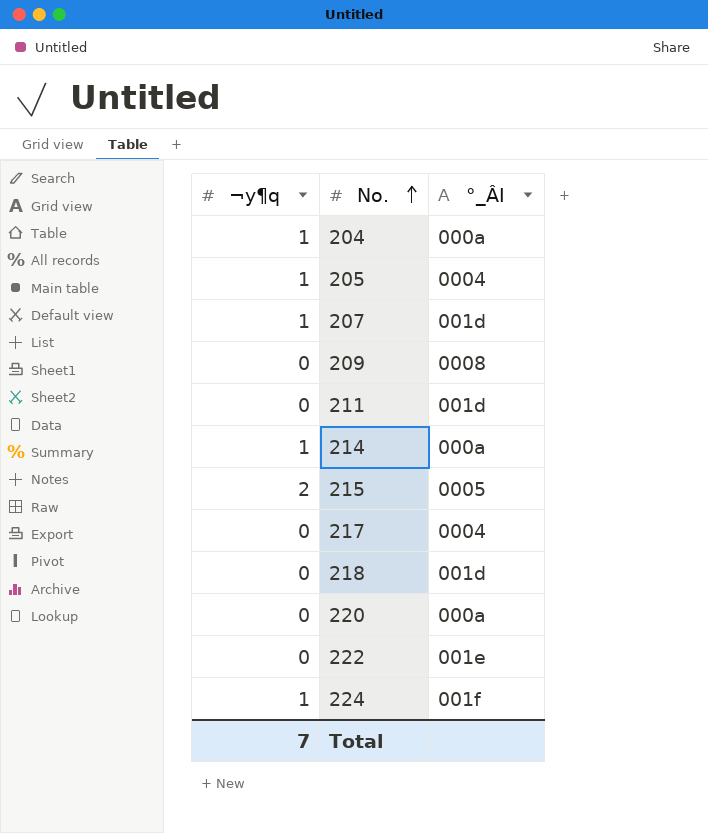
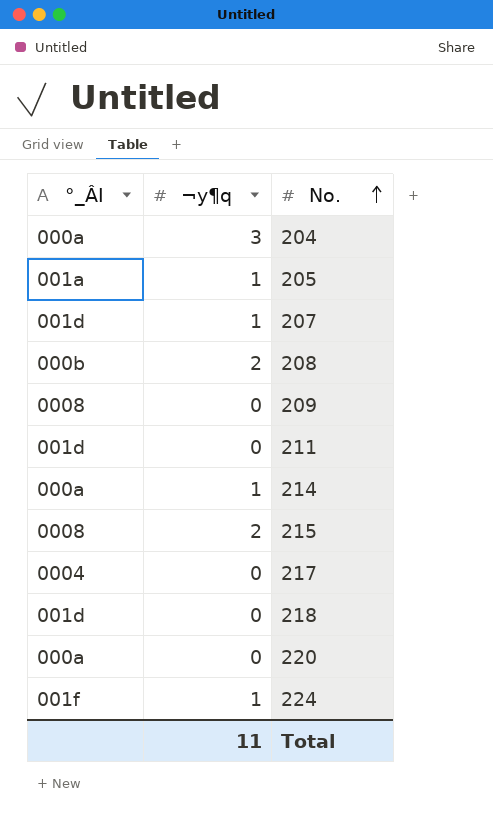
column °_ÂI | position: 3 -> 1
row 222: 0 | 001e -> none
204 | ¬y¶q: 1 -> 3
205 | °_ÂI: 0004 -> 001a
row 208: none -> 000b | 2
215 | °_ÂI: 0005 -> 0008
Total | ¬y¶q: 7 -> 11

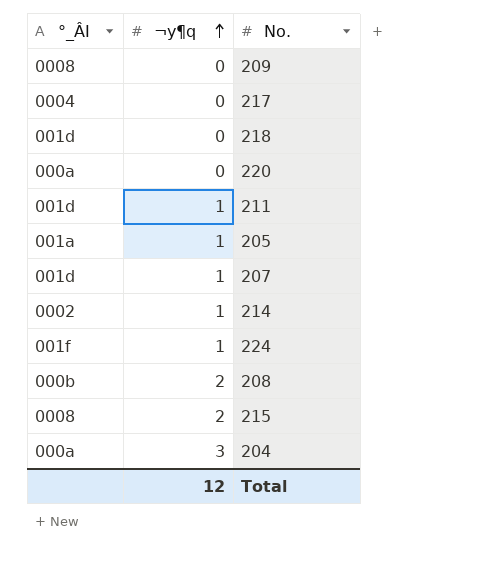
row order: No. ascending -> ¬y¶q ascending
211 | ¬y¶q: 0 -> 1
214 | °_ÂI: 000a -> 0002
Total | ¬y¶q: 11 -> 12

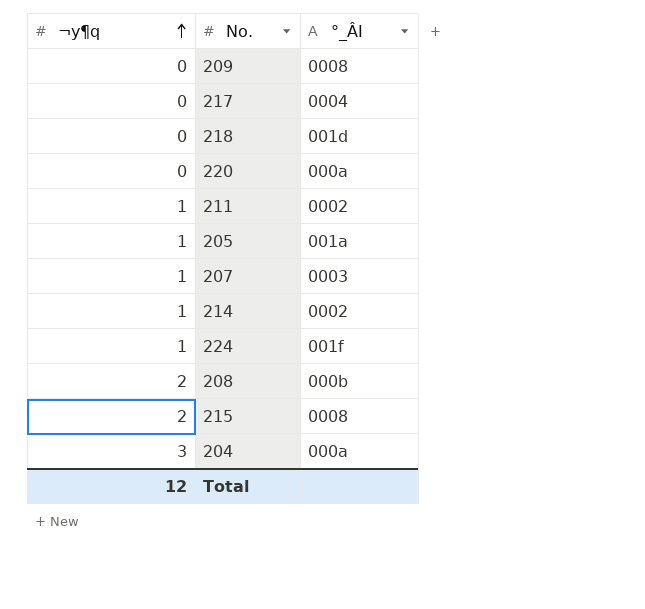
column °_ÂI | position: 1 -> 3
211 | °_ÂI: 001d -> 0002
207 | °_ÂI: 001d -> 0003

